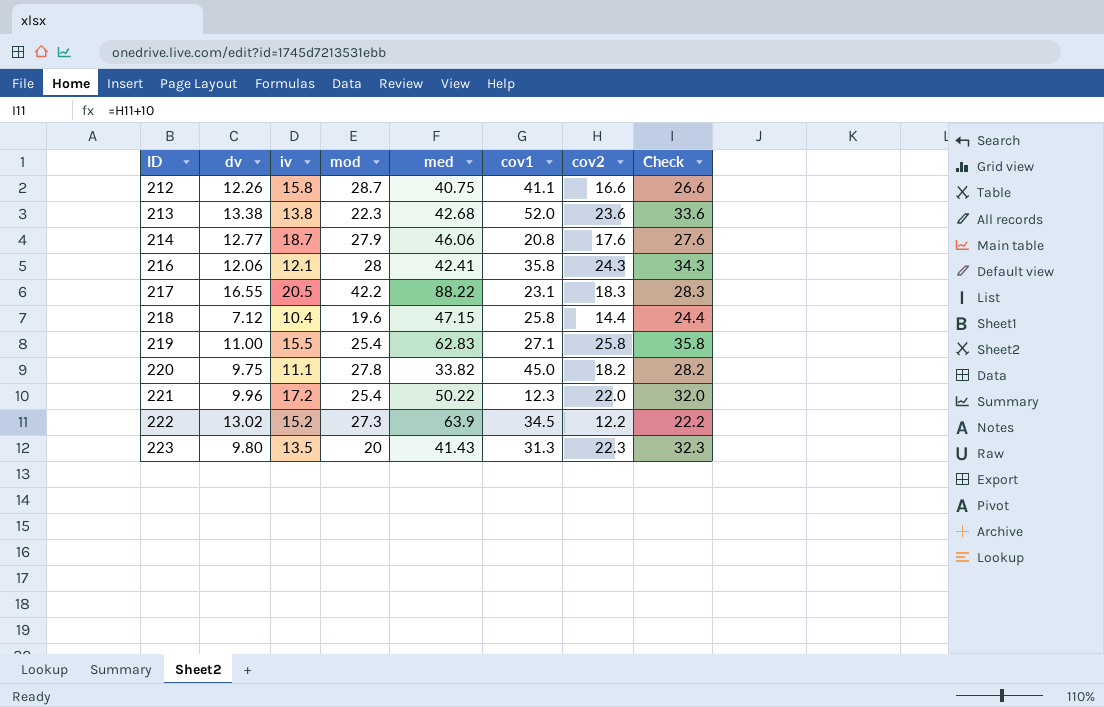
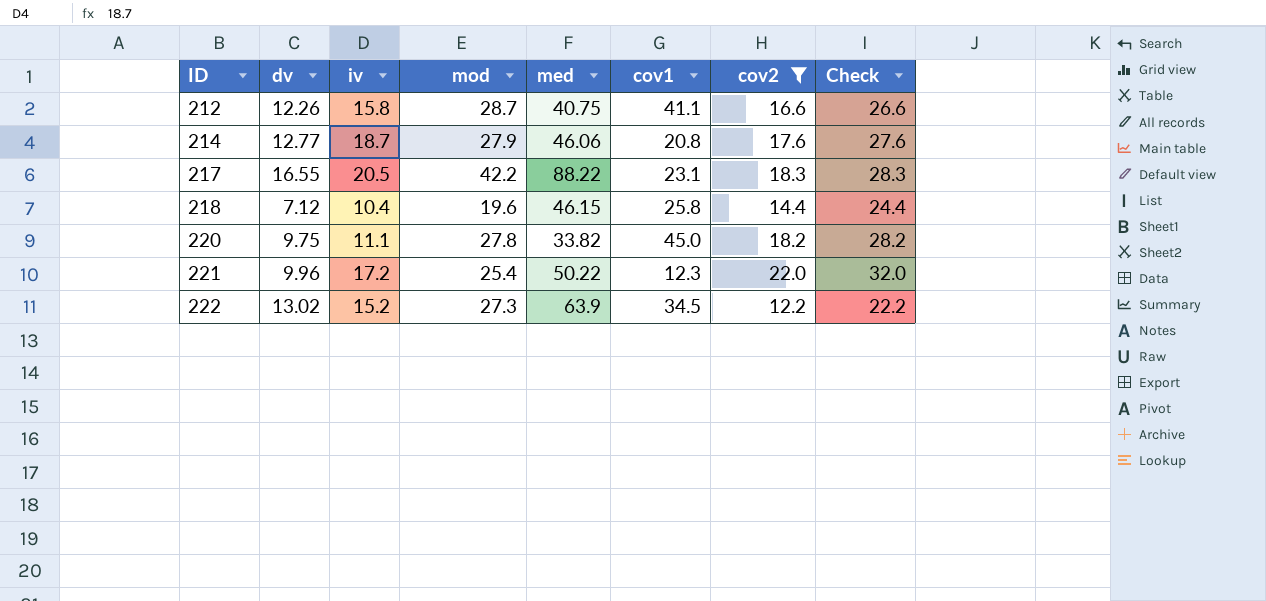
filter: none -> cov2 <= 22.0
218 | med: 47.15 -> 46.15

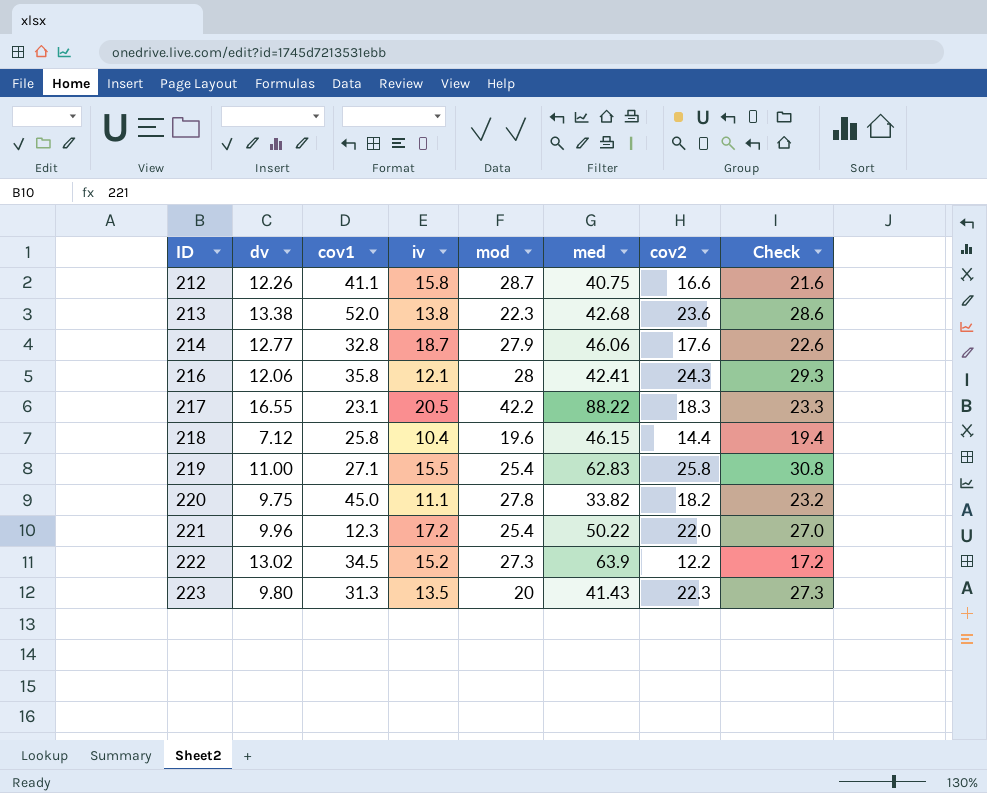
filter: cov2 <= 22.0 -> none
column cov1 | position: 6 -> 3
column Check | formula: [cov2] + 10 -> [cov2] + 5
214 | cov1: 20.8 -> 32.8

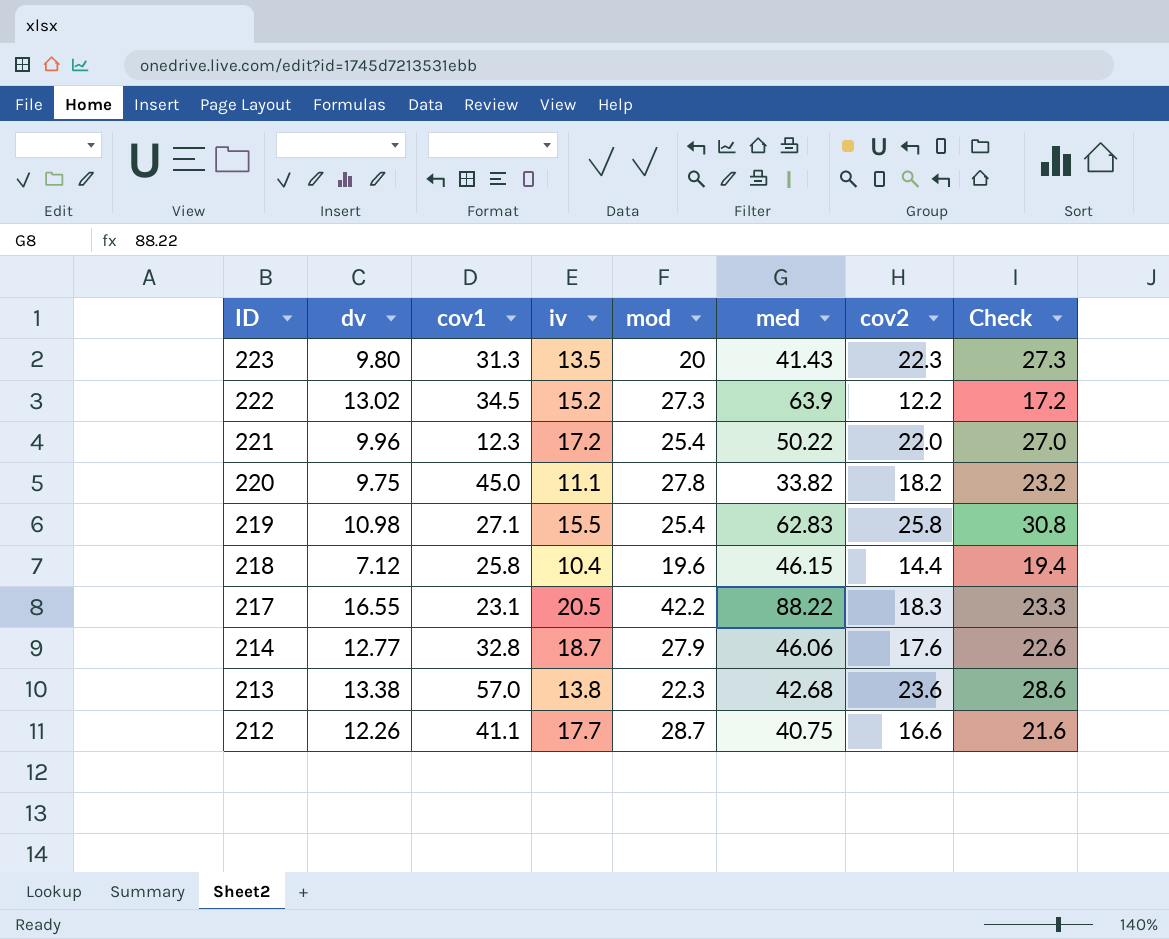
row order: ID ascending -> ID descending
row 216: 12.06 | 35.8 | 12.1 | 28 | 42.41 | 24.3 | 29.3 -> none
219 | dv: 11.00 -> 10.98
213 | cov1: 52.0 -> 57.0
212 | iv: 15.8 -> 17.7

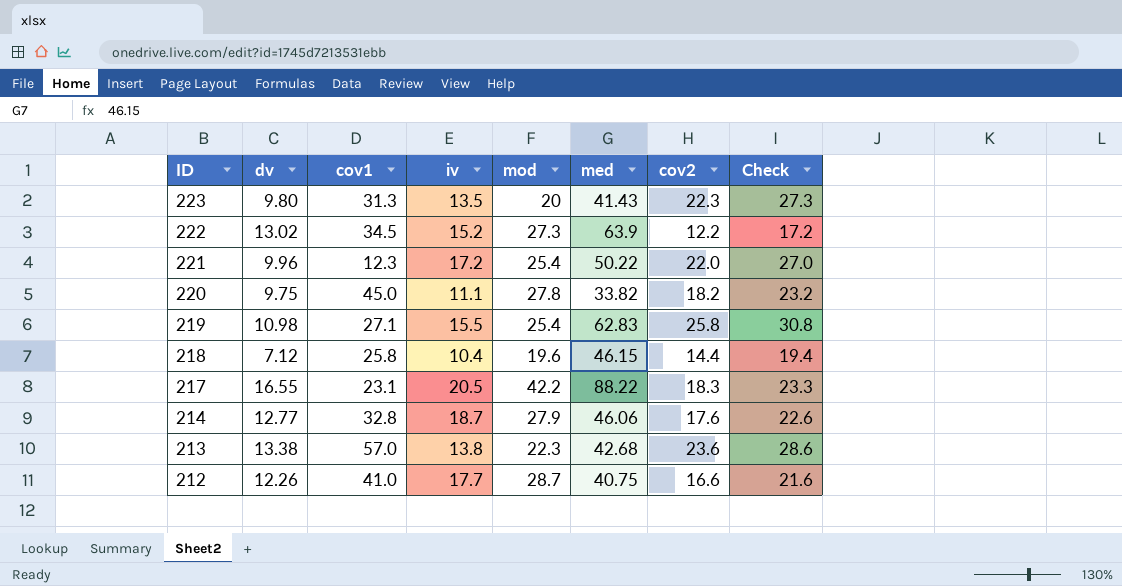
212 | cov1: 41.1 -> 41.0

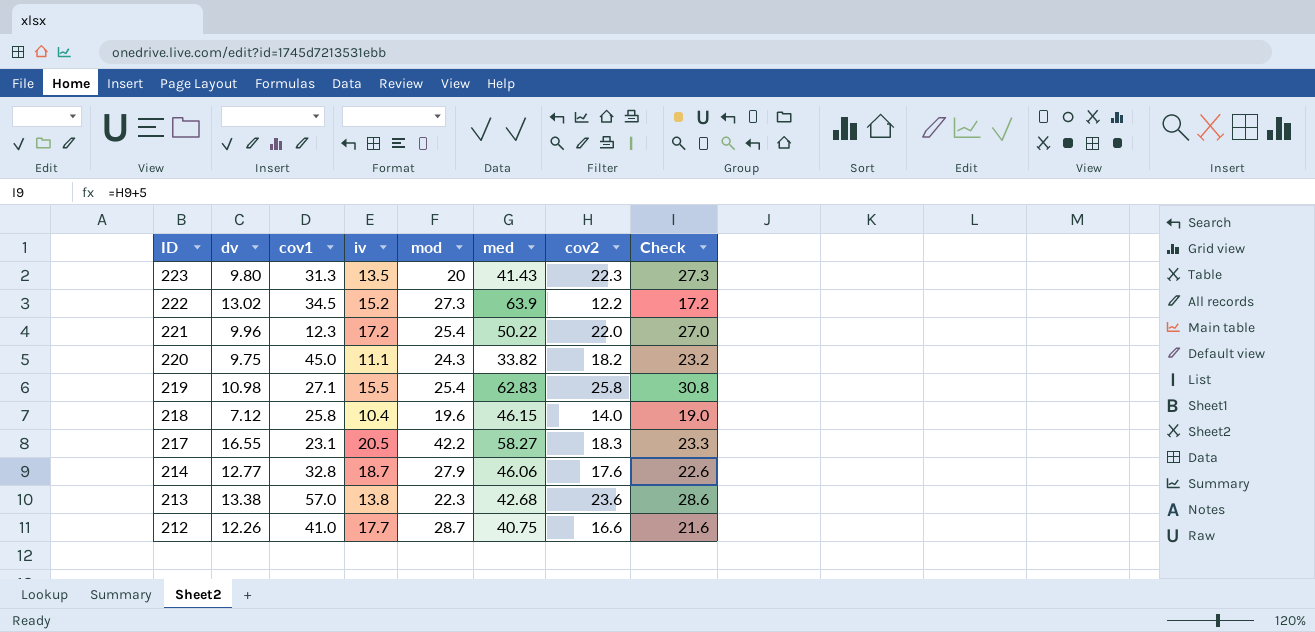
220 | mod: 27.8 -> 24.3
218 | cov2: 14.4 -> 14.0
218 | Check: 19.4 -> 19.0
217 | med: 88.22 -> 58.27

